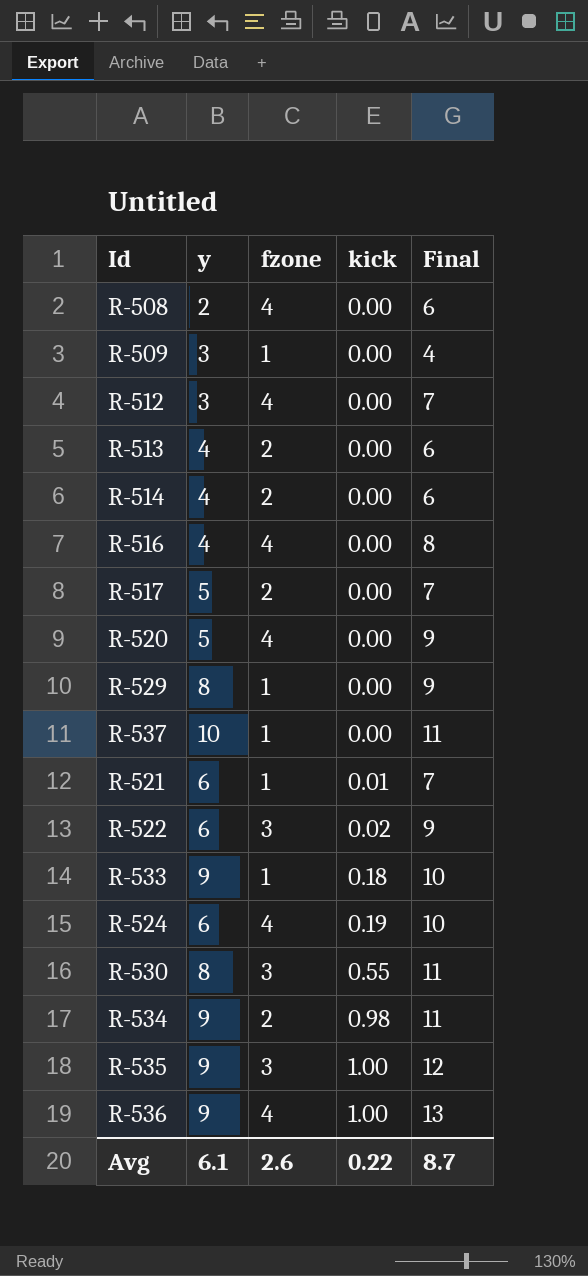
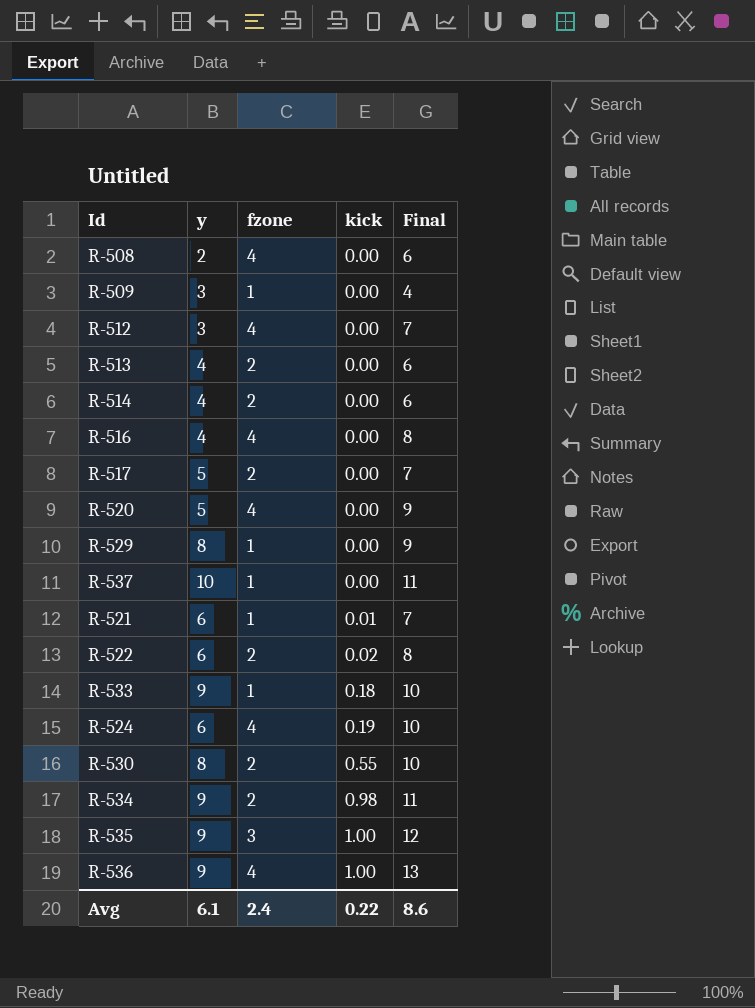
R-522 | fzone: 3 -> 2
R-522 | Final: 9 -> 8
R-530 | fzone: 3 -> 2
R-530 | Final: 11 -> 10
Avg | fzone: 2.6 -> 2.4
Avg | Final: 8.7 -> 8.6

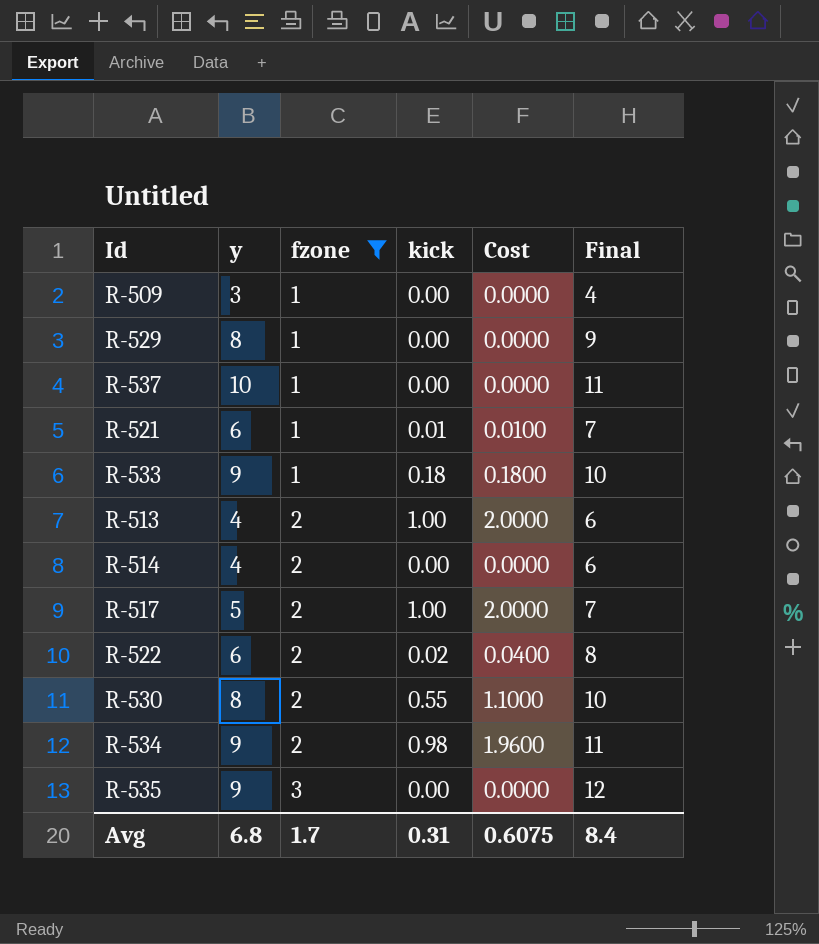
filter: none -> fzone != 4
row order: kick ascending -> fzone ascending
column Cost | formula: none -> [fzone] * [kick]
R-513 | kick: 0.00 -> 1.00
R-517 | kick: 0.00 -> 1.00
R-535 | kick: 1.00 -> 0.00
Avg | y: 6.1 -> 6.8
Avg | fzone: 2.4 -> 1.7
Avg | kick: 0.22 -> 0.31
Avg | Final: 8.6 -> 8.4

